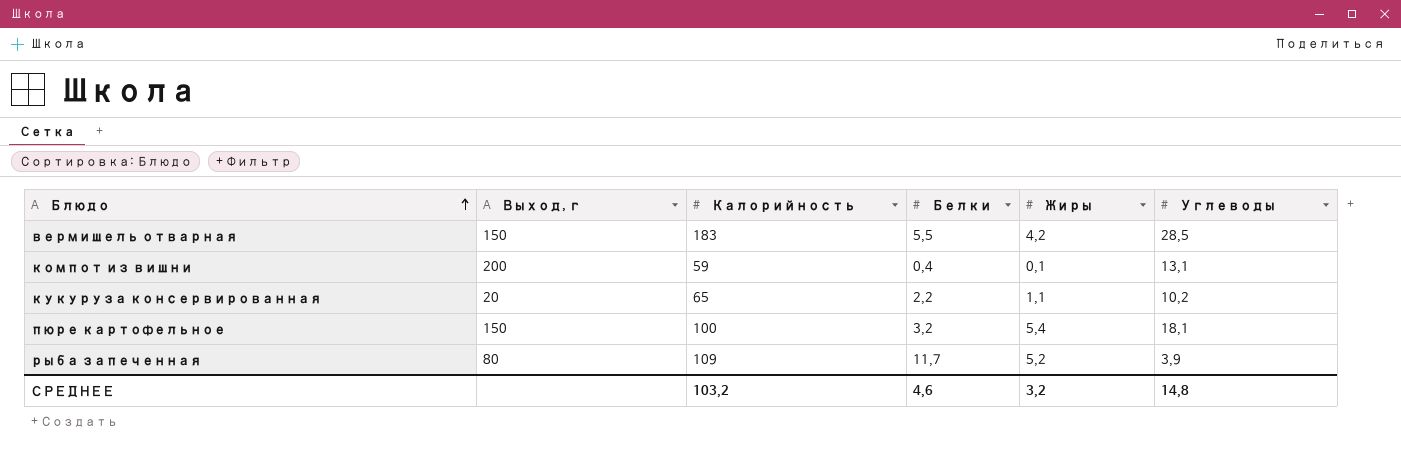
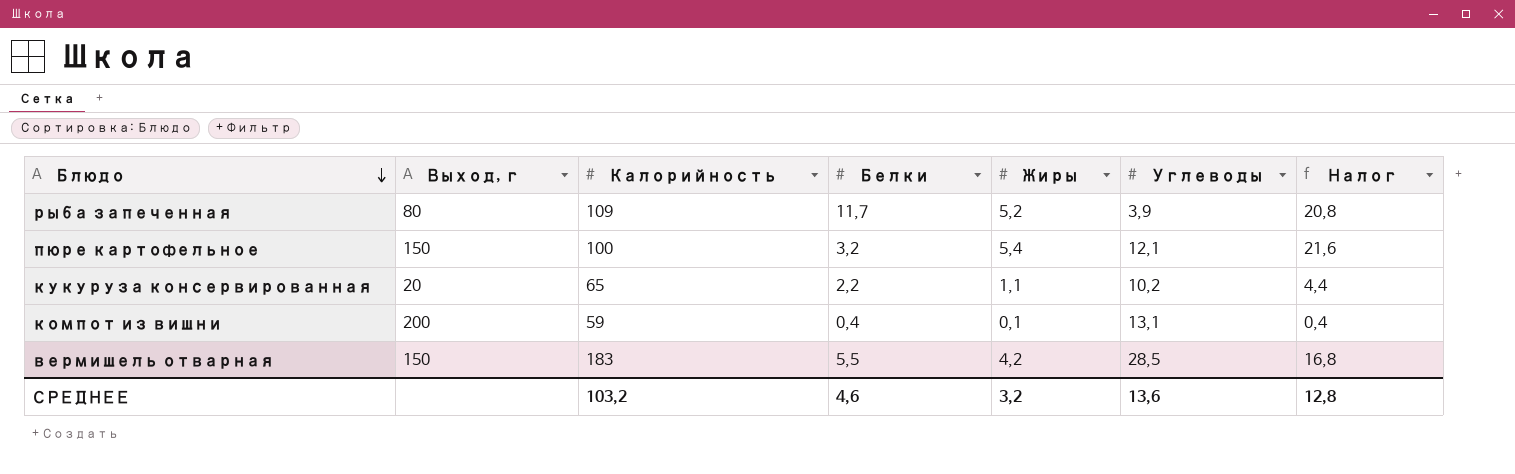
row order: Блюдо ascending -> Блюдо descending
column Налог | formula: none -> [Жиры] * 4
пюре картофельное | Углеводы: 18,1 -> 12,1
СРЕДНЕЕ | Углеводы: 14,8 -> 13,6

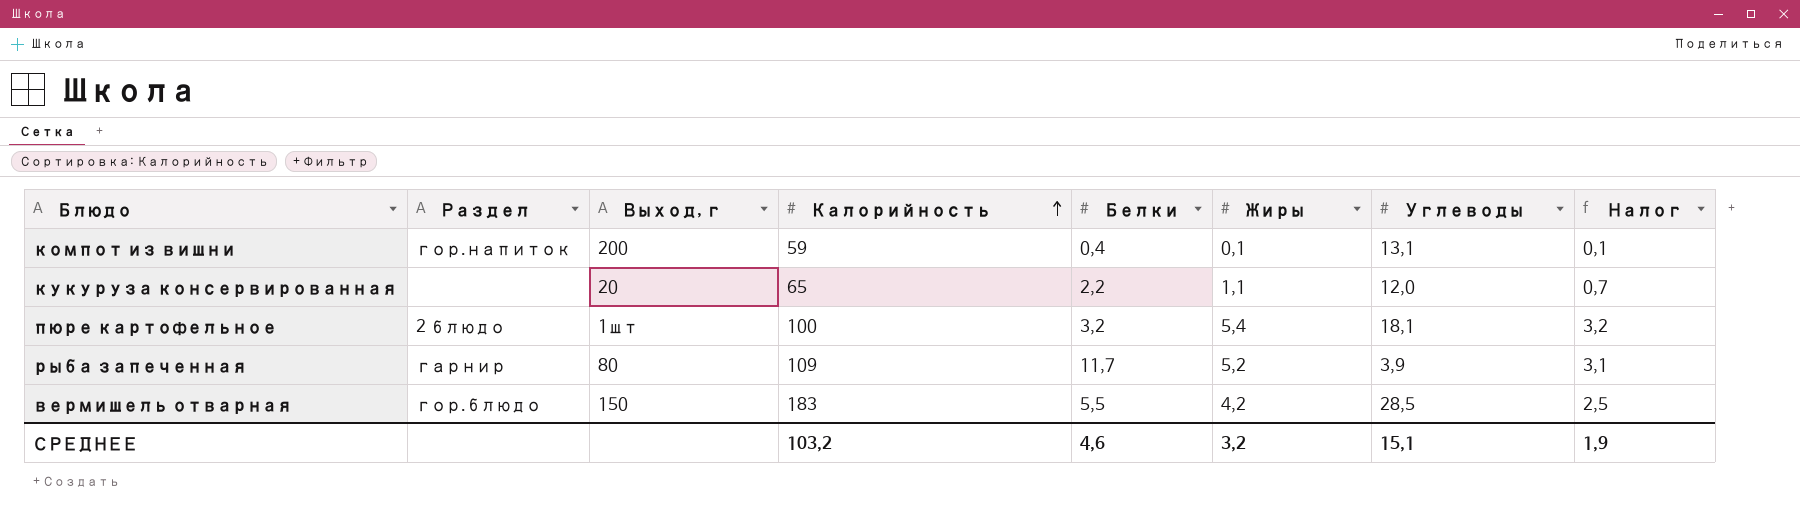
row order: Блюдо descending -> Калорийность ascending
column Раздел | position: none -> 2
column Налог | formula: [Жиры] * 4 -> [Жиры] * 0,6
кукуруза консервированная | Углеводы: 10,2 -> 12,0
пюре картофельное | Выход, г: 150 -> 1шт
пюре картофельное | Углеводы: 12,1 -> 18,1
СРЕДНЕЕ | Углеводы: 13,6 -> 15,1
СРЕДНЕЕ | Налог: 12,8 -> 1,9

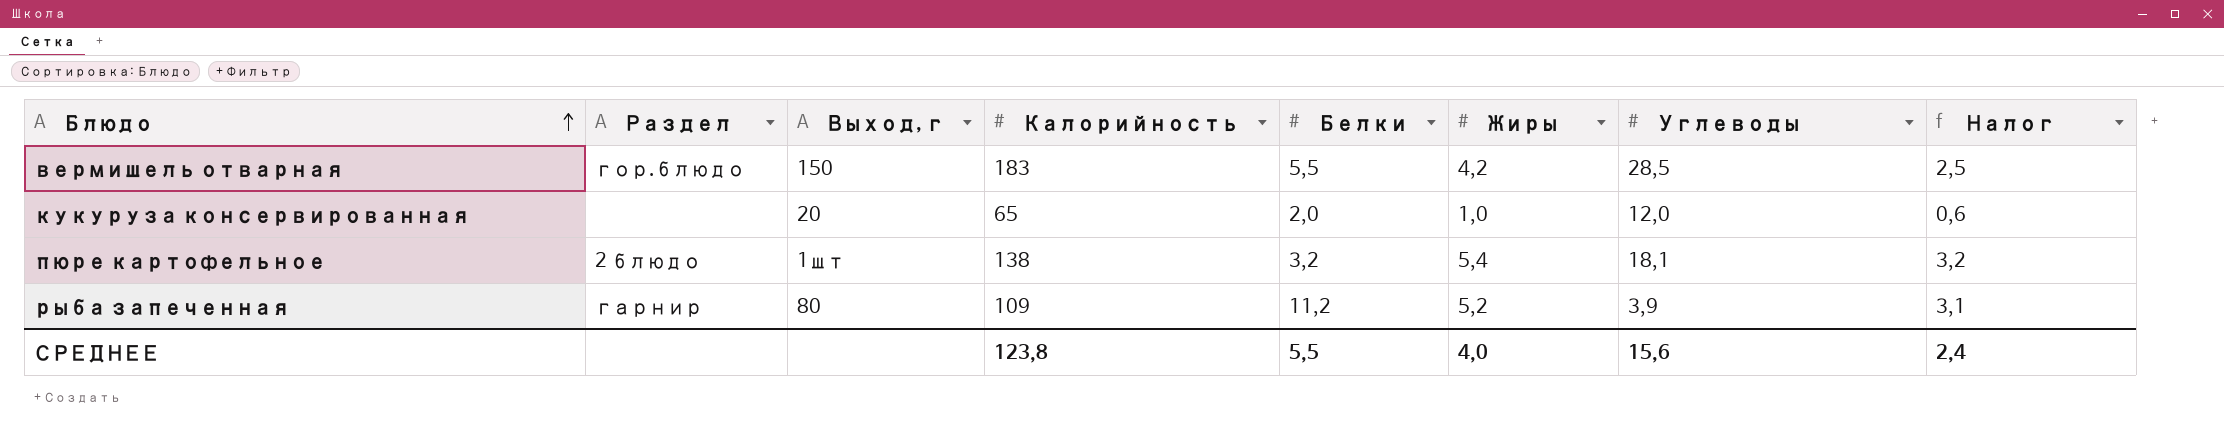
row order: Калорийность ascending -> Блюдо ascending
row компот из вишни: гор.напиток | 200 | 59 | 0,4 | 0,1 | 13,1 | 0,1 -> none
кукуруза консервированная | Белки: 2,2 -> 2,0
кукуруза консервированная | Жиры: 1,1 -> 1,0
кукуруза консервированная | Налог: 0,7 -> 0,6
пюре картофельное | Калорийность: 100 -> 138
рыба запеченная | Белки: 11,7 -> 11,2
СРЕДНЕЕ | Калорийность: 103,2 -> 123,8
СРЕДНЕЕ | Белки: 4,6 -> 5,5
СРЕДНЕЕ | Жиры: 3,2 -> 4,0
СРЕДНЕЕ | Углеводы: 15,1 -> 15,6
СРЕДНЕЕ | Налог: 1,9 -> 2,4

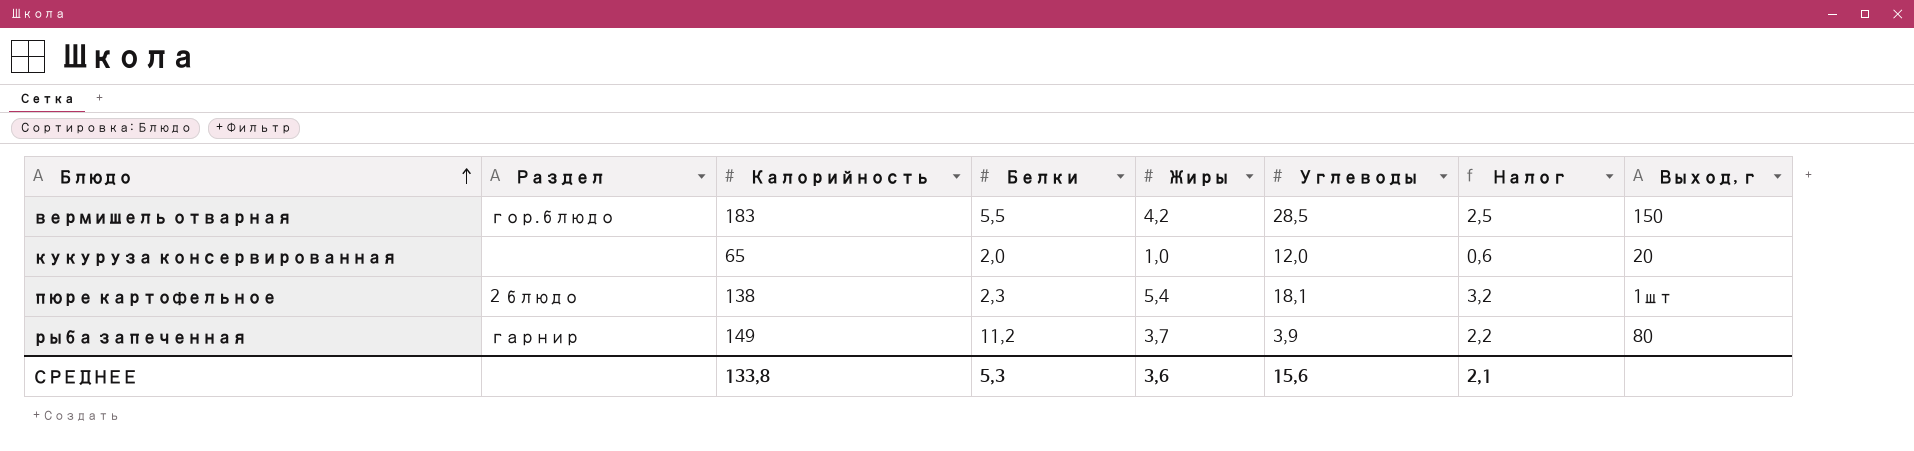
column Выход, г | position: 3 -> 8
пюре картофельное | Белки: 3,2 -> 2,3
рыба запеченная | Калорийность: 109 -> 149
рыба запеченная | Жиры: 5,2 -> 3,7
рыба запеченная | Налог: 3,1 -> 2,2
СРЕДНЕЕ | Калорийность: 123,8 -> 133,8
СРЕДНЕЕ | Белки: 5,5 -> 5,3
СРЕДНЕЕ | Жиры: 4,0 -> 3,6
СРЕДНЕЕ | Налог: 2,4 -> 2,1

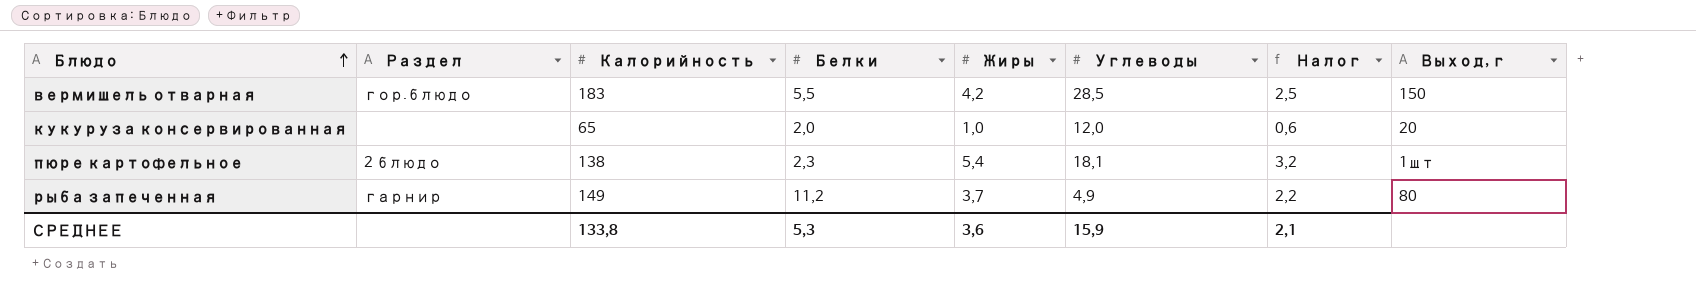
рыба запеченная | Углеводы: 3,9 -> 4,9
СРЕДНЕЕ | Углеводы: 15,6 -> 15,9

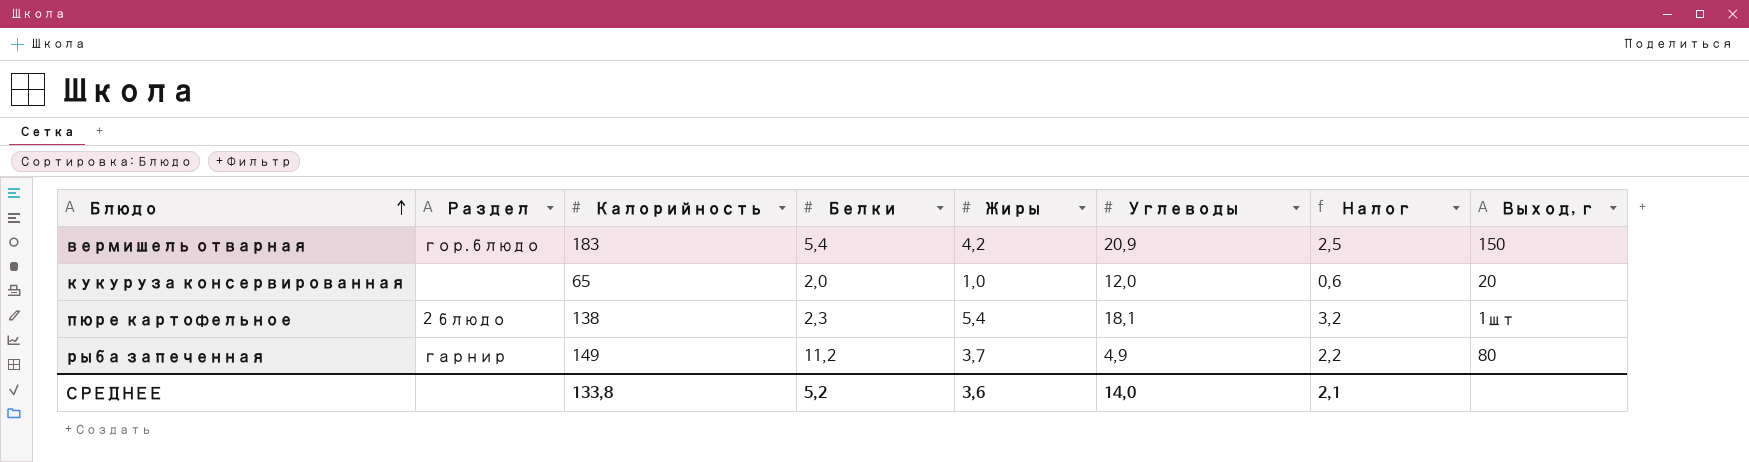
вермишель отварная | Белки: 5,5 -> 5,4
вермишель отварная | Углеводы: 28,5 -> 20,9
СРЕДНЕЕ | Белки: 5,3 -> 5,2
СРЕДНЕЕ | Углеводы: 15,9 -> 14,0

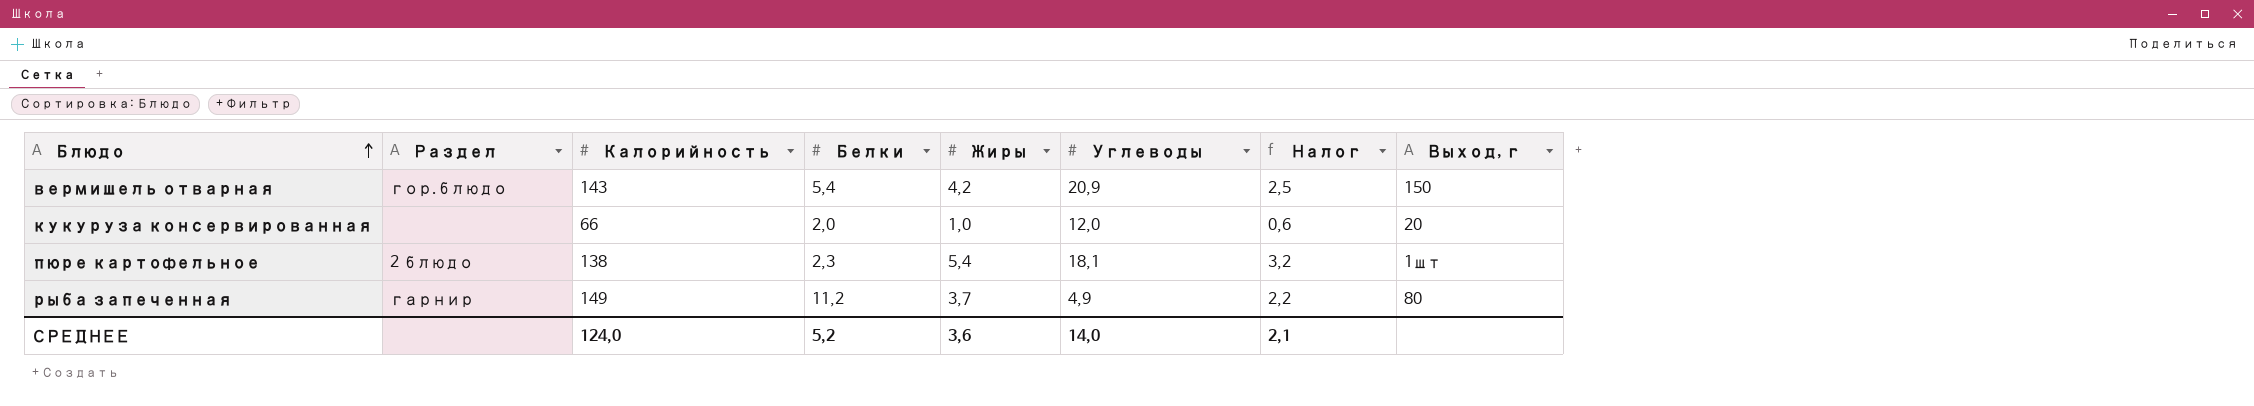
вермишель отварная | Калорийность: 183 -> 143
кукуруза консервированная | Калорийность: 65 -> 66
СРЕДНЕЕ | Калорийность: 133,8 -> 124,0

